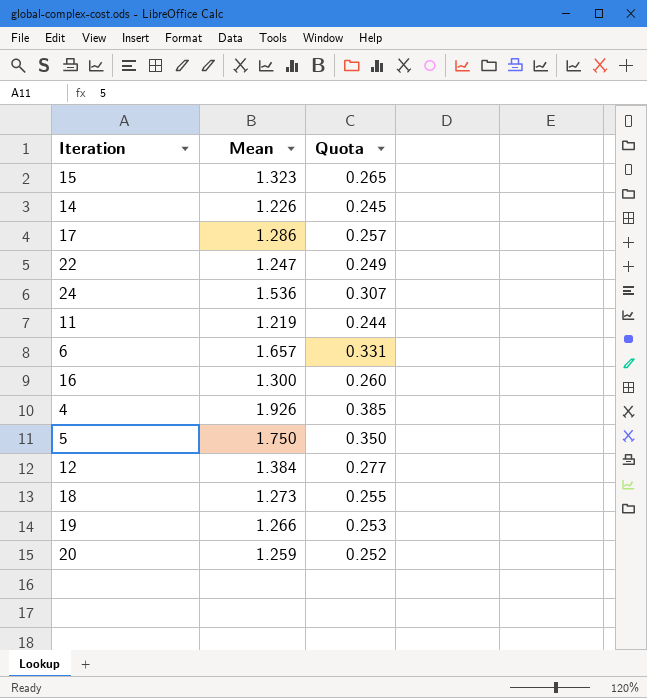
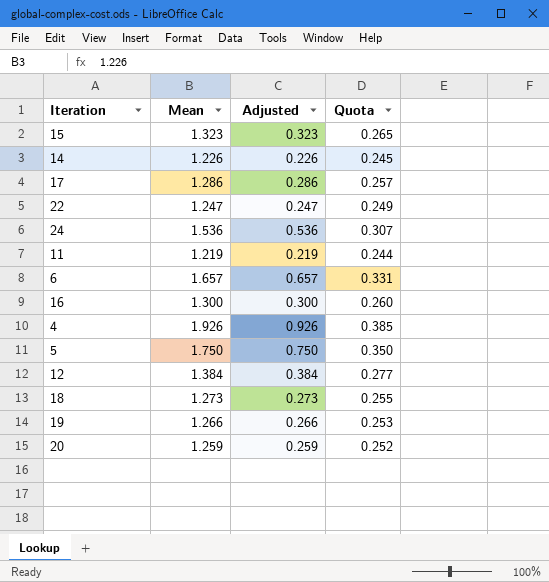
column Adjusted | formula: none -> [Mean] - 1

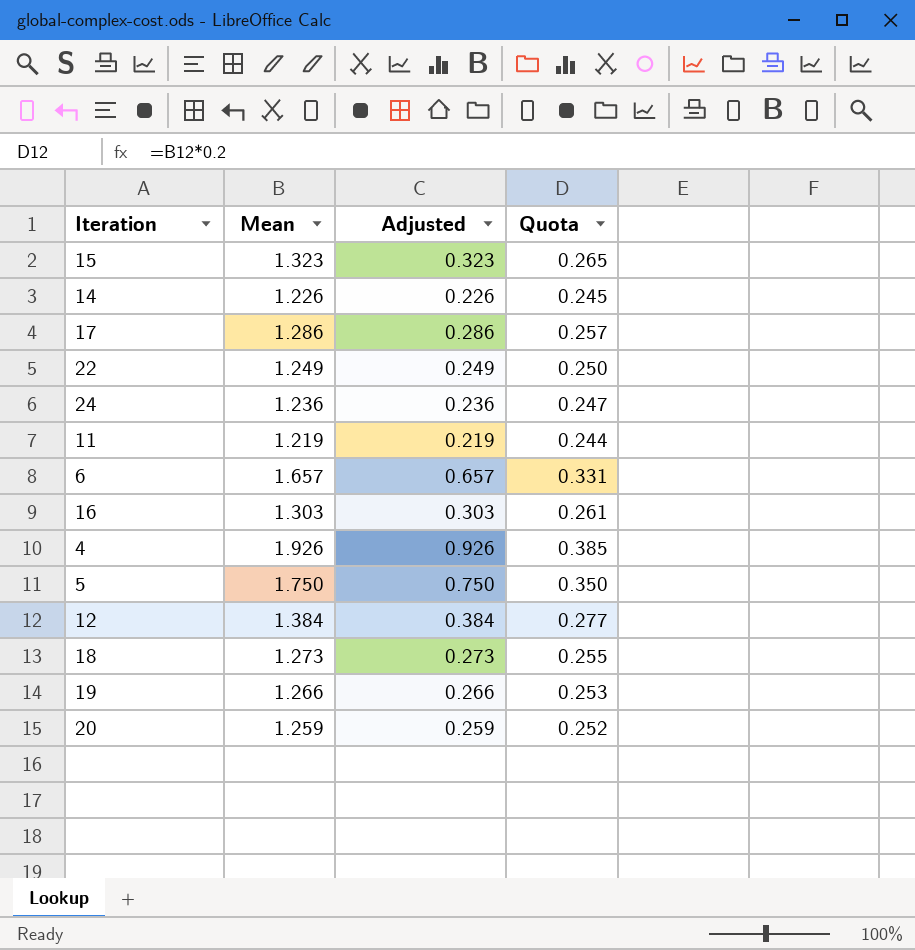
22 | Mean: 1.247 -> 1.249
22 | Adjusted: 0.247 -> 0.249
22 | Quota: 0.249 -> 0.250
24 | Mean: 1.536 -> 1.236
24 | Adjusted: 0.536 -> 0.236
24 | Quota: 0.307 -> 0.247
16 | Mean: 1.300 -> 1.303
16 | Adjusted: 0.300 -> 0.303
16 | Quota: 0.260 -> 0.261

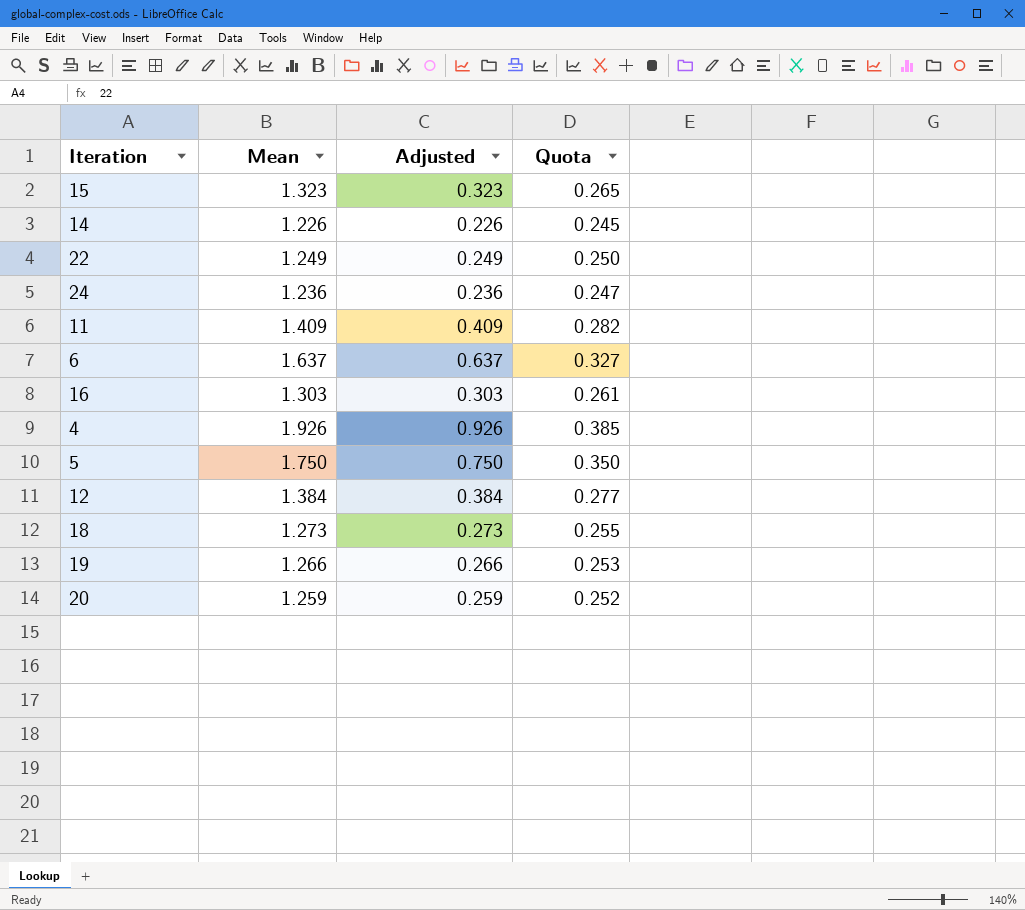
row 17: 1.286 | 0.286 | 0.257 -> none
11 | Mean: 1.219 -> 1.409
11 | Adjusted: 0.219 -> 0.409
11 | Quota: 0.244 -> 0.282
6 | Mean: 1.657 -> 1.637
6 | Adjusted: 0.657 -> 0.637
6 | Quota: 0.331 -> 0.327

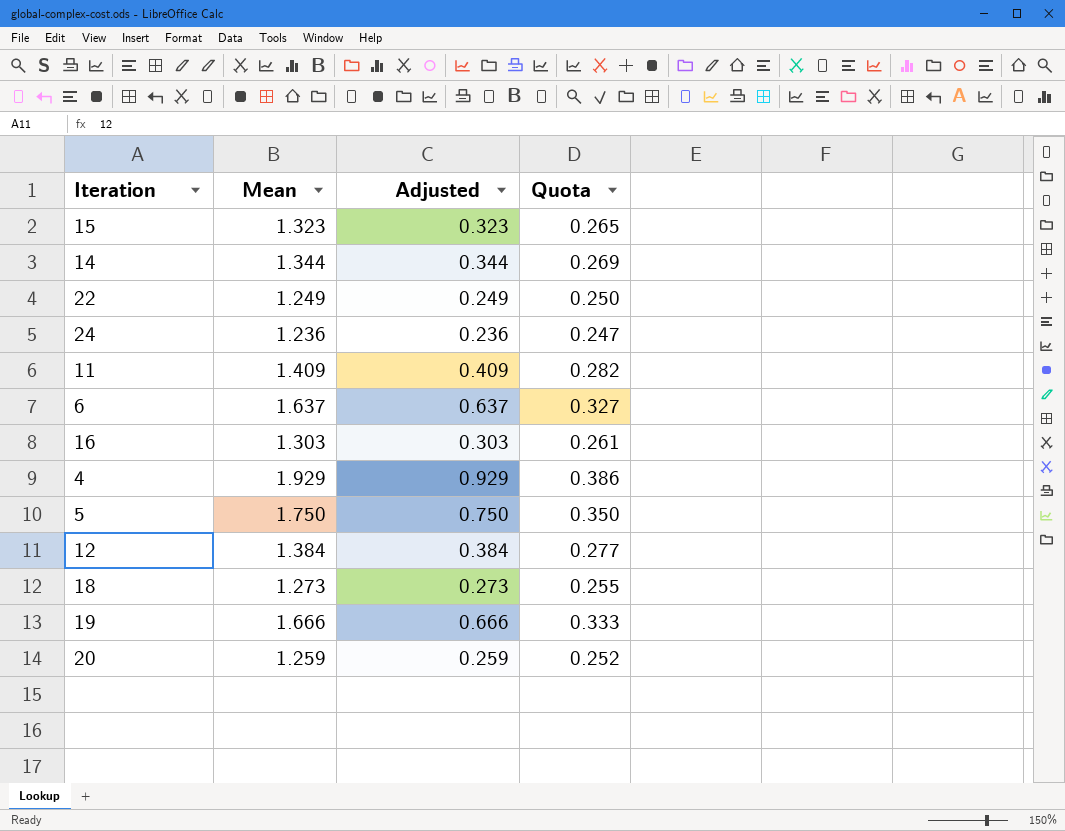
14 | Mean: 1.226 -> 1.344
14 | Adjusted: 0.226 -> 0.344
14 | Quota: 0.245 -> 0.269
4 | Mean: 1.926 -> 1.929
4 | Adjusted: 0.926 -> 0.929
4 | Quota: 0.385 -> 0.386
19 | Mean: 1.266 -> 1.666
19 | Adjusted: 0.266 -> 0.666
19 | Quota: 0.253 -> 0.333

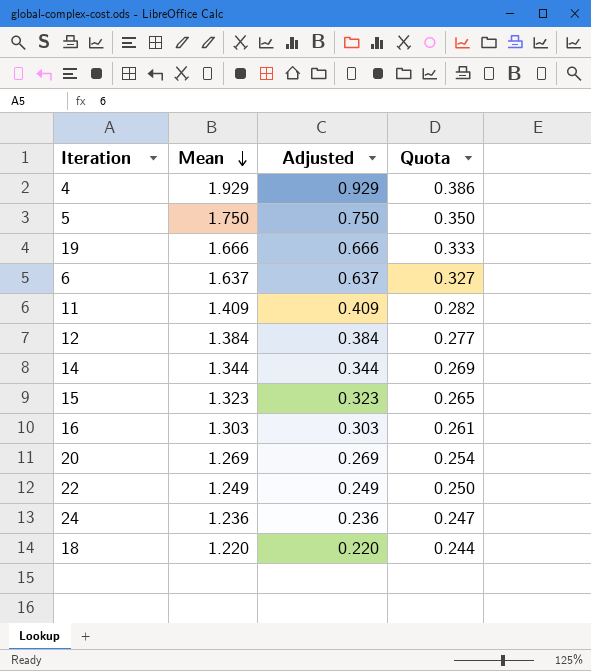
row order: none -> Mean descending
20 | Mean: 1.259 -> 1.269
20 | Adjusted: 0.259 -> 0.269
20 | Quota: 0.252 -> 0.254
18 | Mean: 1.273 -> 1.220
18 | Adjusted: 0.273 -> 0.220
18 | Quota: 0.255 -> 0.244

